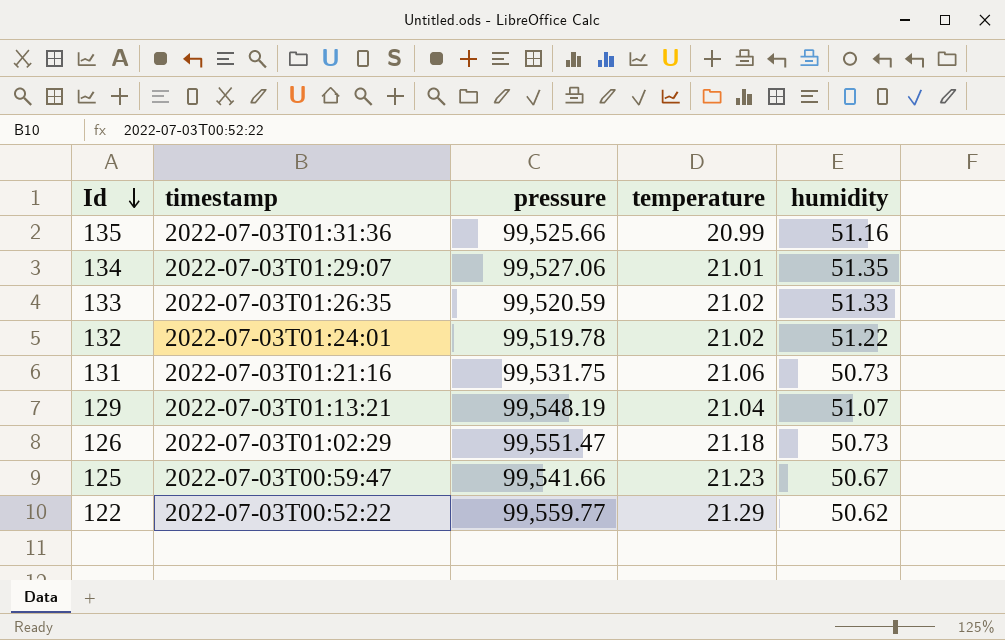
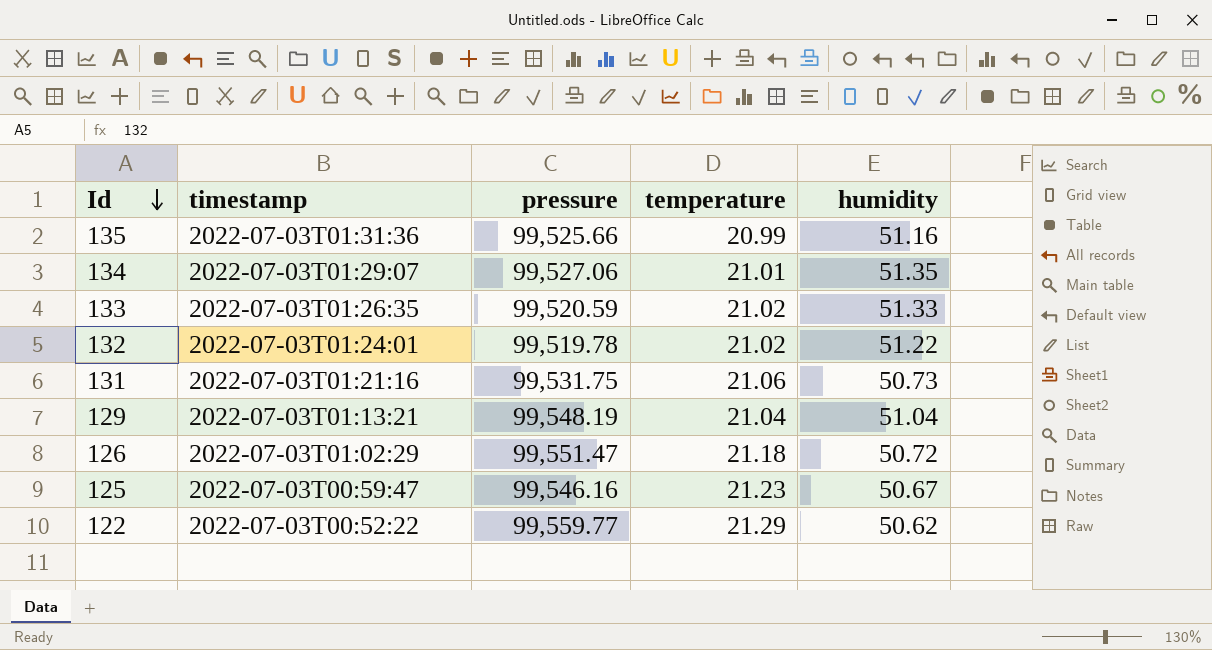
129 | humidity: 51.07 -> 51.04
126 | humidity: 50.73 -> 50.72
125 | pressure: 99,541.66 -> 99,546.16

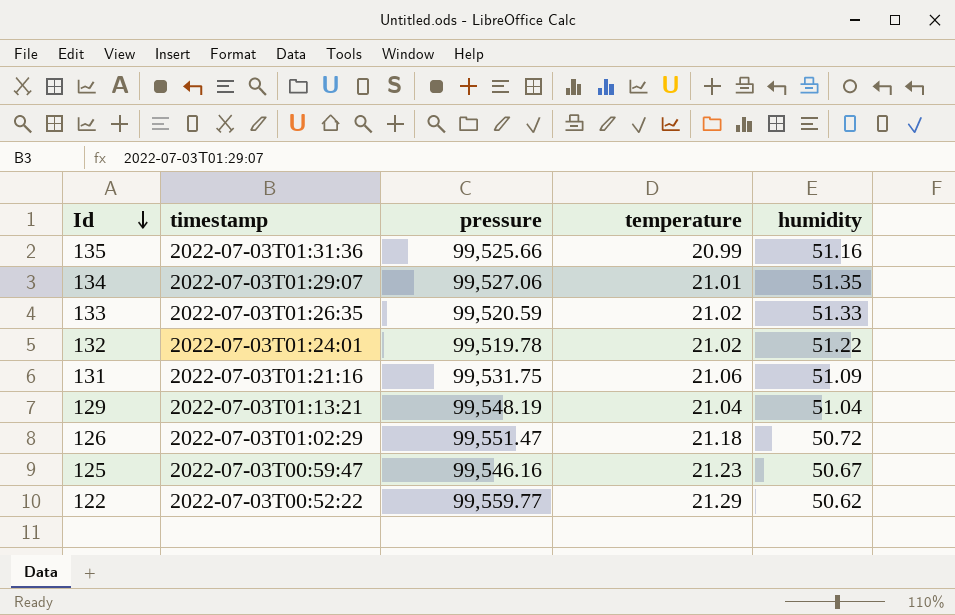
131 | humidity: 50.73 -> 51.09

